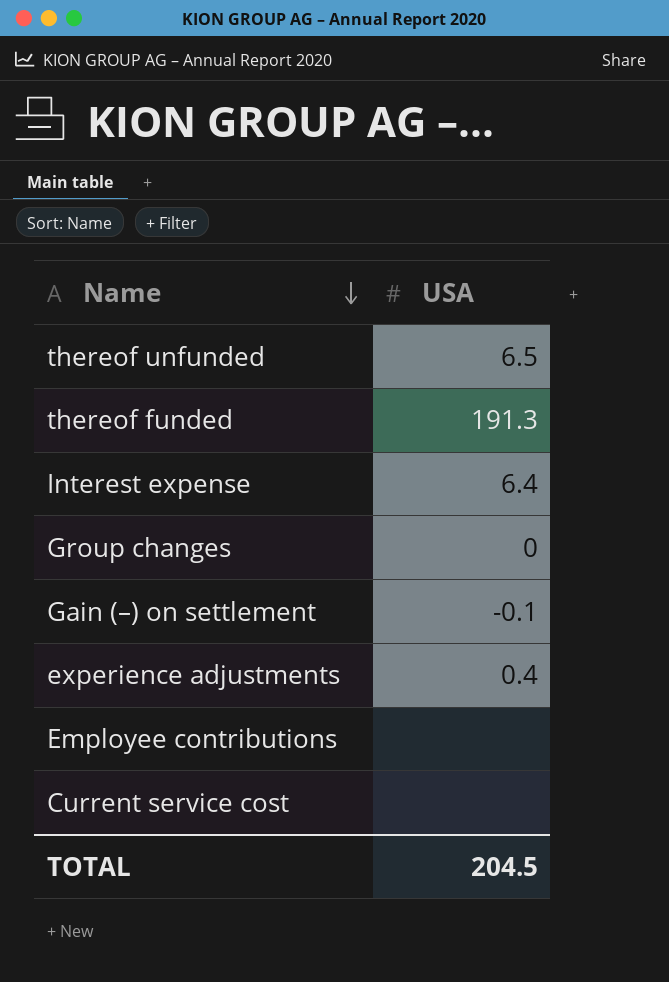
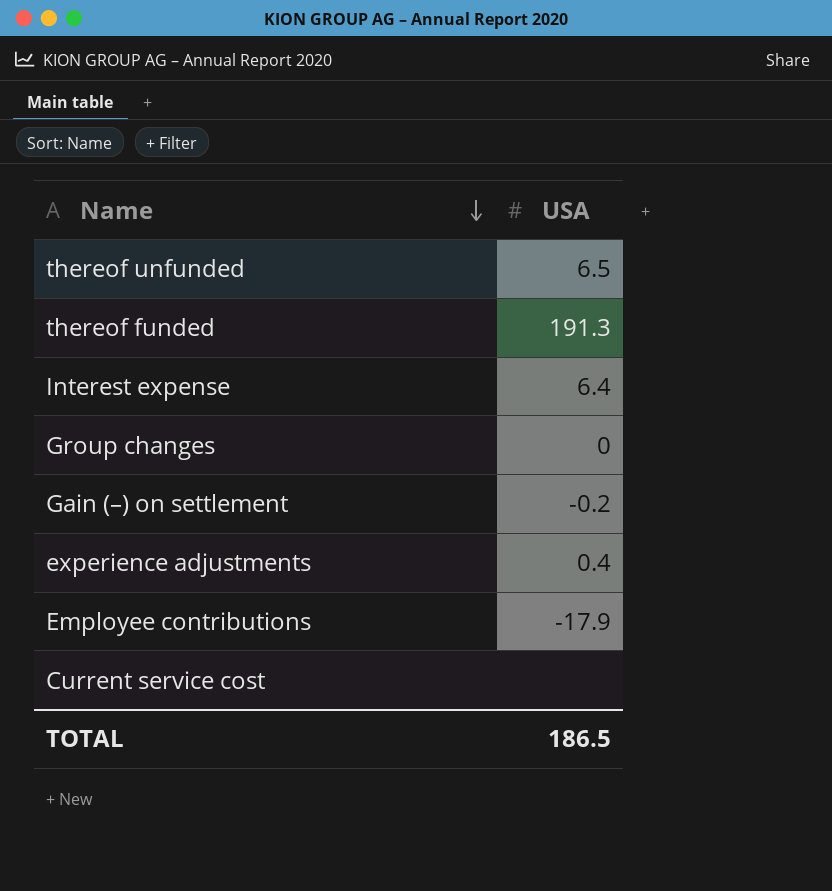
Gain (–) on settlement | USA: -0.1 -> -0.2
Employee contributions | USA: none -> -17.9
TOTAL | USA: 204.5 -> 186.5

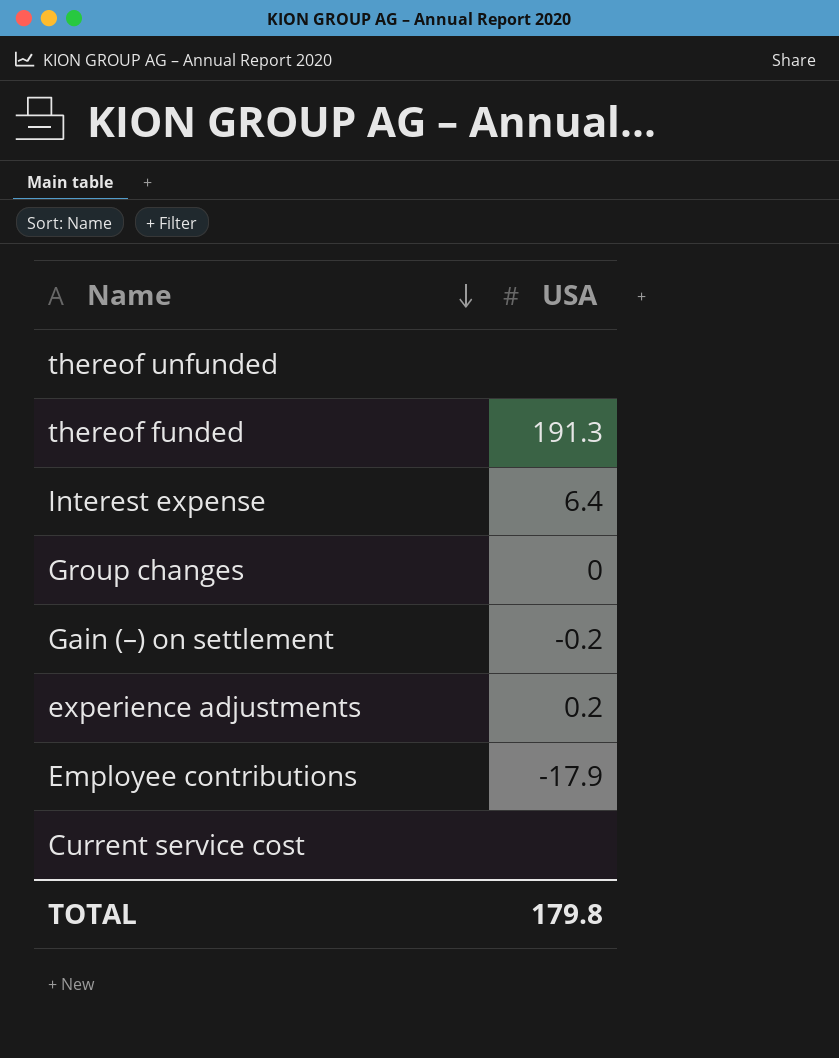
thereof unfunded | USA: 6.5 -> none
experience adjustments | USA: 0.4 -> 0.2
TOTAL | USA: 186.5 -> 179.8

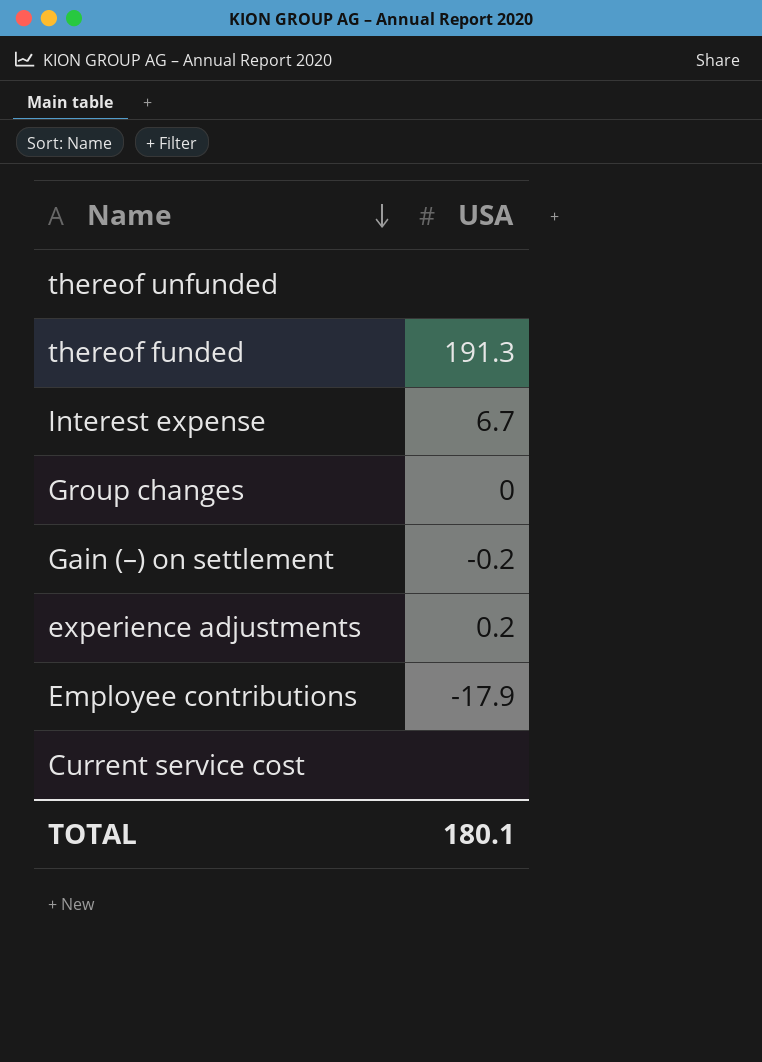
Interest expense | USA: 6.4 -> 6.7
TOTAL | USA: 179.8 -> 180.1

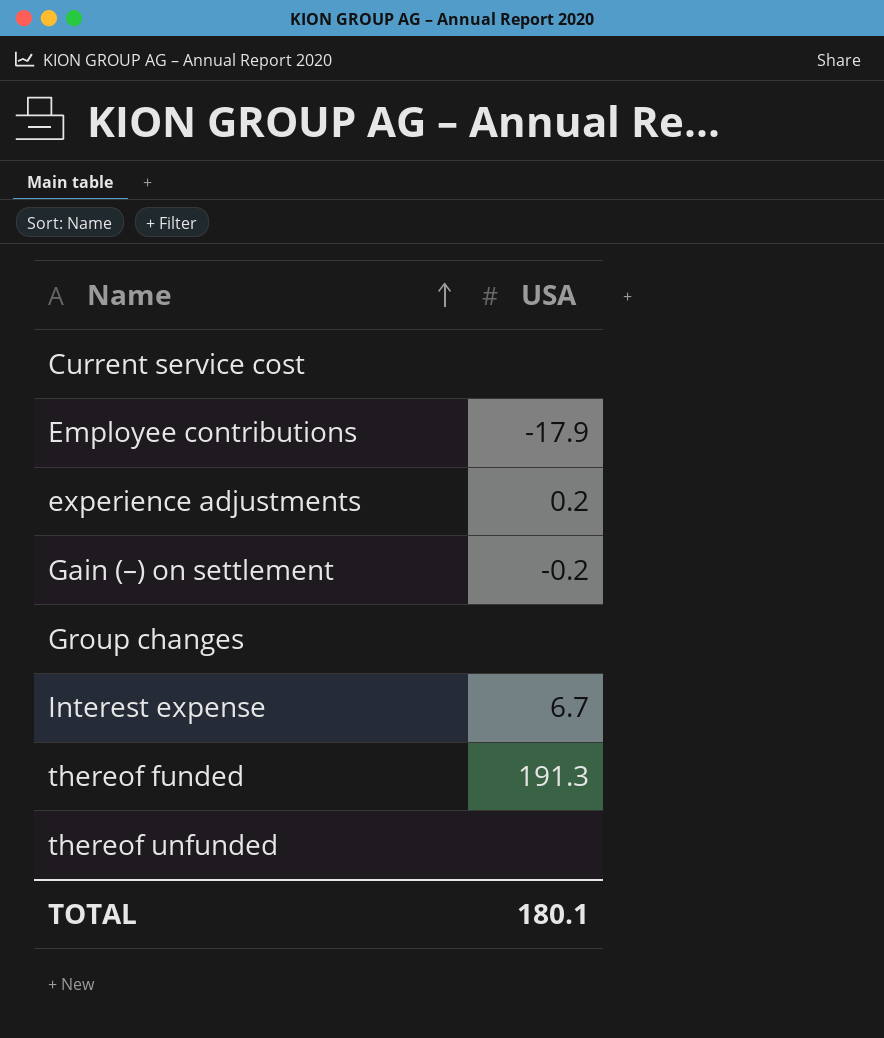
row order: Name descending -> Name ascending
Group changes | USA: 0 -> none

